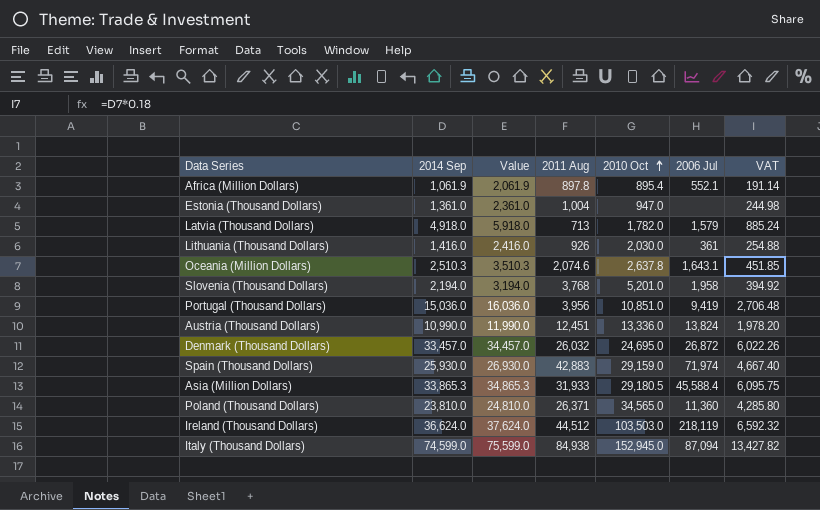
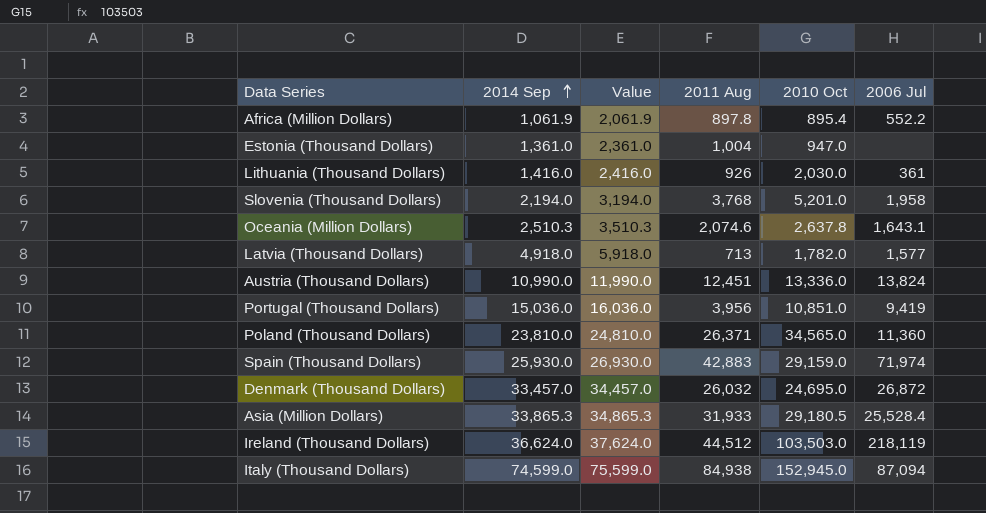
row order: 2010 Oct ascending -> 2014 Sep ascending
column VAT | formula: [2014 Sep] * 0.18 -> none
Africa (Million Dollars) | 2006 Jul: 552.1 -> 552.2
Latvia (Thousand Dollars) | 2006 Jul: 1,579 -> 1,577
Asia (Million Dollars) | 2006 Jul: 45,588.4 -> 25,528.4

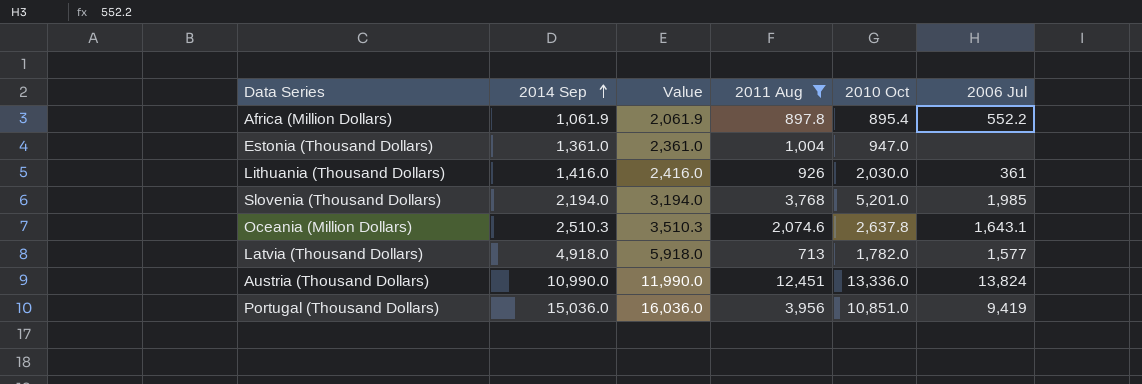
filter: none -> 2011 Aug <= 12,451
Slovenia (Thousand Dollars) | 2006 Jul: 1,958 -> 1,985

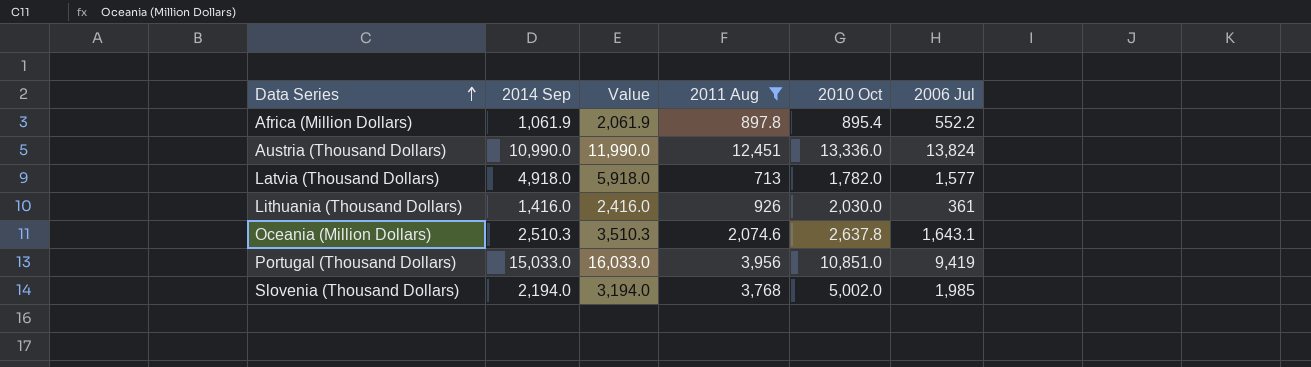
row order: 2014 Sep ascending -> Data Series ascending
row Estonia (Thousand Dollars): 1,361.0 | 2,361.0 | 1,004 | 947.0 | none -> none
Portugal (Thousand Dollars) | 2014 Sep: 15,036.0 -> 15,033.0
Portugal (Thousand Dollars) | Value: 16,036.0 -> 16,033.0
Slovenia (Thousand Dollars) | 2010 Oct: 5,201.0 -> 5,002.0

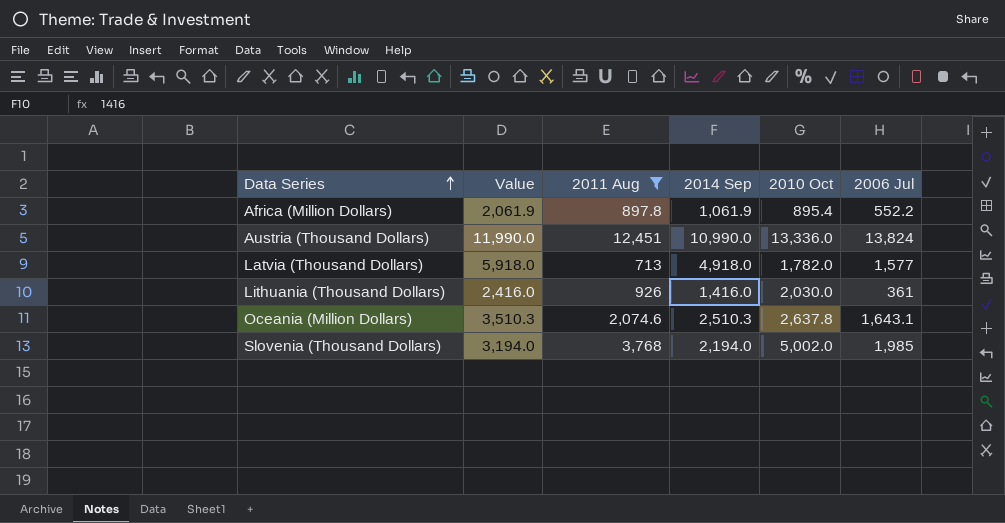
column 2014 Sep | position: 2 -> 4
row Portugal (Thousand Dollars): 15,033.0 | 16,033.0 | 3,956 | 10,851.0 | 9,419 -> none

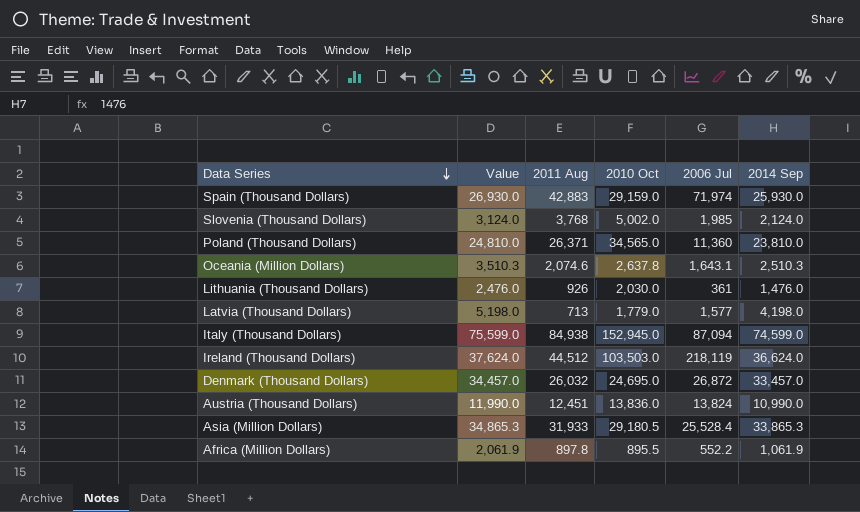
filter: 2011 Aug <= 12,451 -> none
row order: Data Series ascending -> Data Series descending
column 2014 Sep | position: 4 -> 6
Slovenia (Thousand Dollars) | Value: 3,194.0 -> 3,124.0
Slovenia (Thousand Dollars) | 2014 Sep: 2,194.0 -> 2,124.0
Lithuania (Thousand Dollars) | Value: 2,416.0 -> 2,476.0
Lithuania (Thousand Dollars) | 2014 Sep: 1,416.0 -> 1,476.0
Latvia (Thousand Dollars) | Value: 5,918.0 -> 5,198.0
Latvia (Thousand Dollars) | 2010 Oct: 1,782.0 -> 1,779.0
Latvia (Thousand Dollars) | 2014 Sep: 4,918.0 -> 4,198.0
Austria (Thousand Dollars) | 2010 Oct: 13,336.0 -> 13,836.0
Africa (Million Dollars) | 2010 Oct: 895.4 -> 895.5

